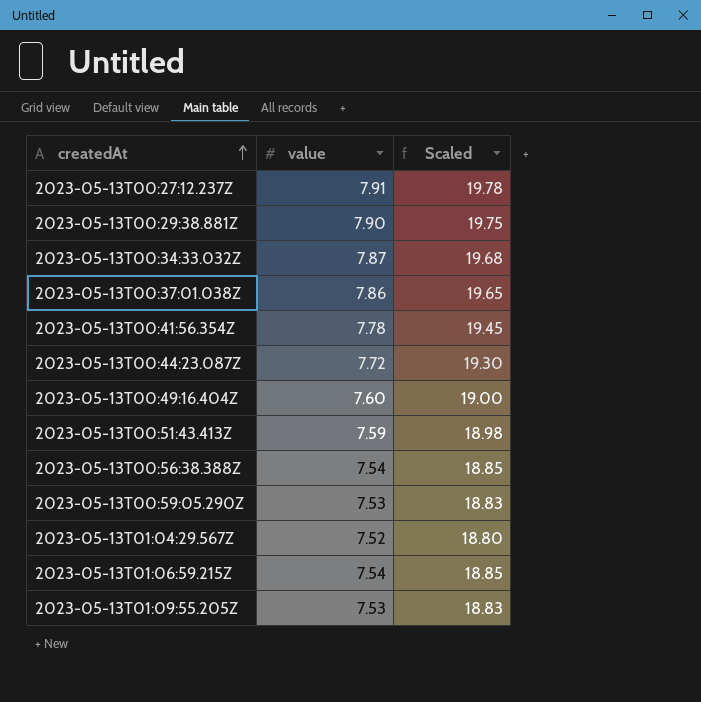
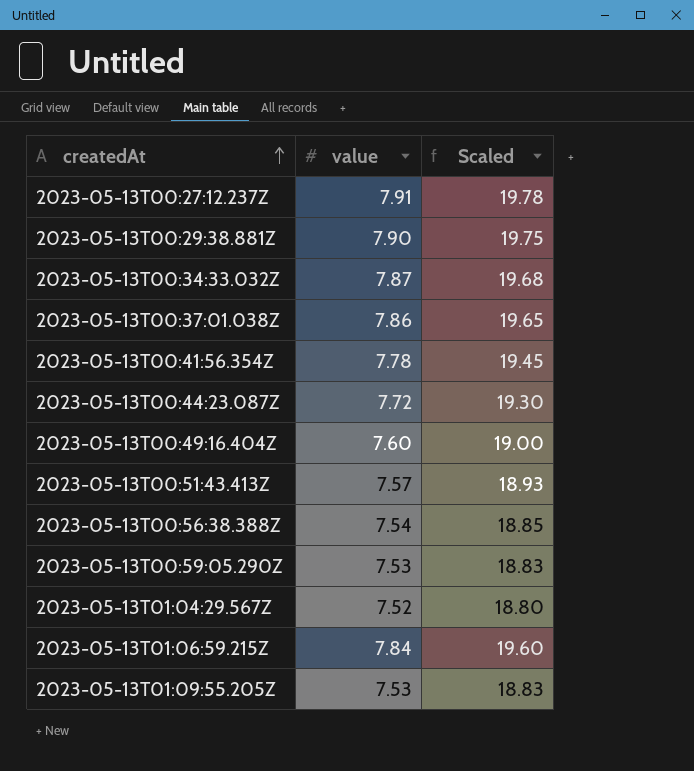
2023-05-13T00:51:43.413Z | value: 7.59 -> 7.57
2023-05-13T00:51:43.413Z | Scaled: 18.98 -> 18.93
2023-05-13T01:06:59.215Z | value: 7.54 -> 7.84
2023-05-13T01:06:59.215Z | Scaled: 18.85 -> 19.60

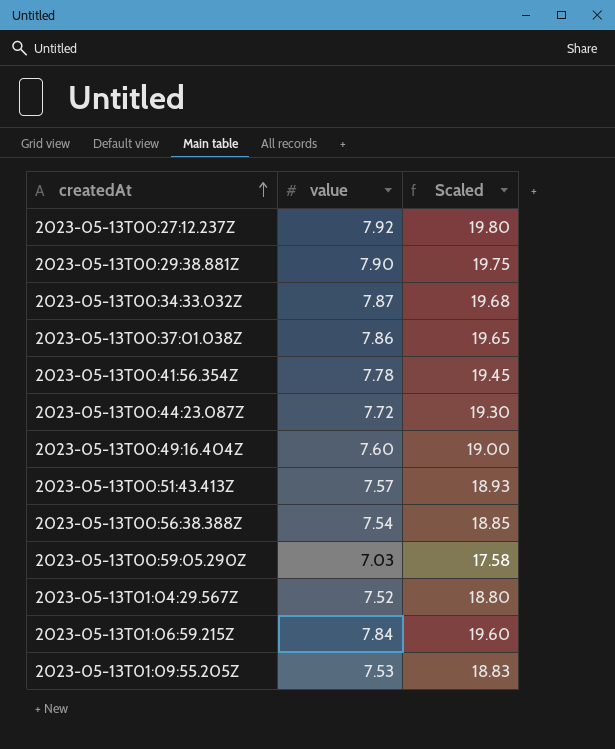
2023-05-13T00:27:12.237Z | value: 7.91 -> 7.92
2023-05-13T00:27:12.237Z | Scaled: 19.78 -> 19.80
2023-05-13T00:59:05.290Z | value: 7.53 -> 7.03
2023-05-13T00:59:05.290Z | Scaled: 18.83 -> 17.58

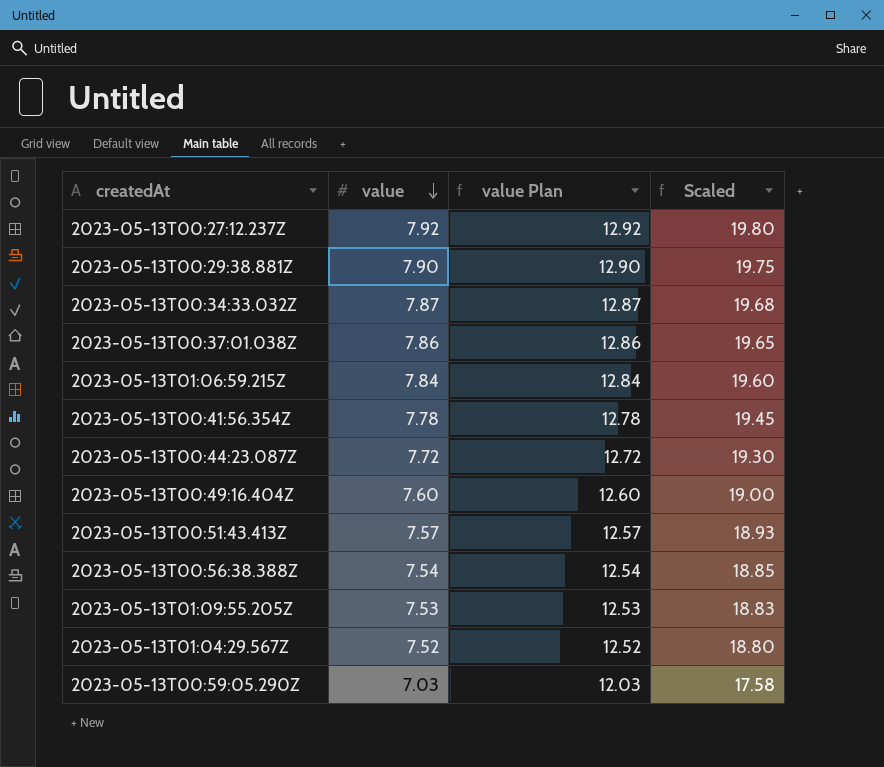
row order: createdAt ascending -> value descending
column value Plan | formula: none -> [value] + 5

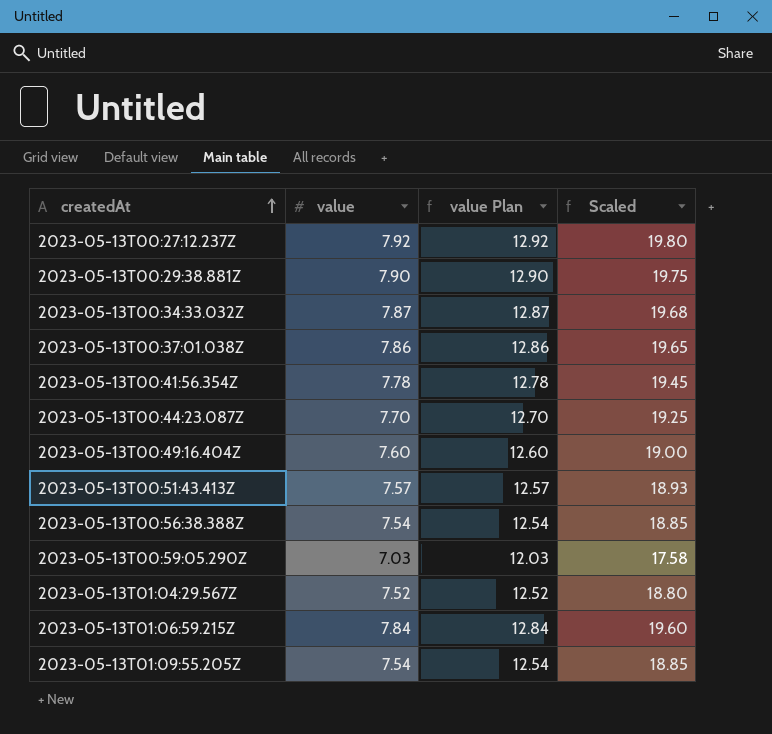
row order: value descending -> createdAt ascending
2023-05-13T00:44:23.087Z | value: 7.72 -> 7.70
2023-05-13T00:44:23.087Z | value Plan: 12.72 -> 12.70
2023-05-13T00:44:23.087Z | Scaled: 19.30 -> 19.25
2023-05-13T01:09:55.205Z | value: 7.53 -> 7.54
2023-05-13T01:09:55.205Z | value Plan: 12.53 -> 12.54
2023-05-13T01:09:55.205Z | Scaled: 18.83 -> 18.85

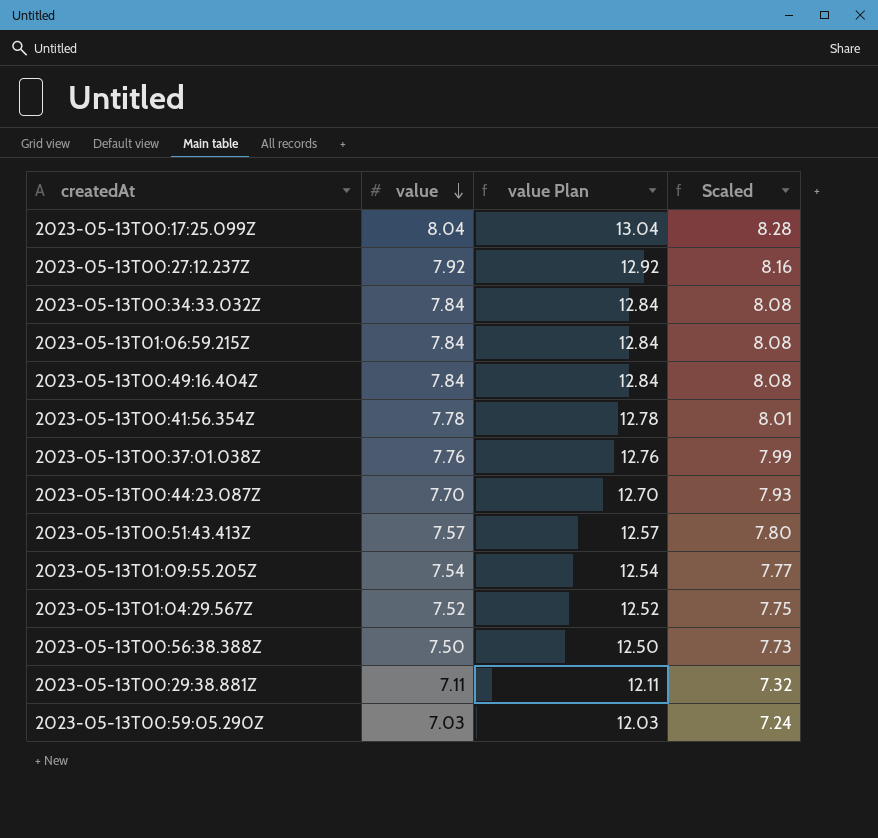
row order: createdAt ascending -> value descending
column Scaled | formula: [value] * 2.5 -> [value] * 1.03
row 2023-05-13T00:17:25.099Z: none -> 8.04 | 13.04 | 8.28
2023-05-13T00:34:33.032Z | value: 7.87 -> 7.84
2023-05-13T00:34:33.032Z | value Plan: 12.87 -> 12.84
2023-05-13T00:49:16.404Z | value: 7.60 -> 7.84
2023-05-13T00:49:16.404Z | value Plan: 12.60 -> 12.84
2023-05-13T00:37:01.038Z | value: 7.86 -> 7.76
2023-05-13T00:37:01.038Z | value Plan: 12.86 -> 12.76
2023-05-13T00:56:38.388Z | value: 7.54 -> 7.50
2023-05-13T00:56:38.388Z | value Plan: 12.54 -> 12.50
2023-05-13T00:29:38.881Z | value: 7.90 -> 7.11
2023-05-13T00:29:38.881Z | value Plan: 12.90 -> 12.11

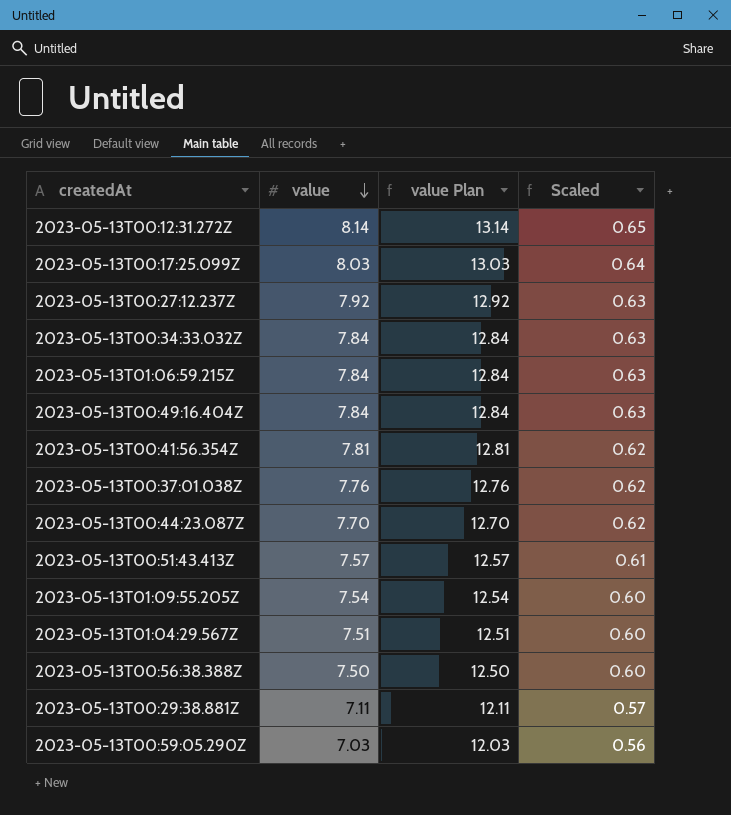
column Scaled | formula: [value] * 1.03 -> [value] * 0.08
row 2023-05-13T00:12:31.272Z: none -> 8.14 | 13.14 | 0.65
2023-05-13T00:17:25.099Z | value: 8.04 -> 8.03
2023-05-13T00:17:25.099Z | value Plan: 13.04 -> 13.03
2023-05-13T00:41:56.354Z | value: 7.78 -> 7.81
2023-05-13T00:41:56.354Z | value Plan: 12.78 -> 12.81
2023-05-13T01:04:29.567Z | value: 7.52 -> 7.51
2023-05-13T01:04:29.567Z | value Plan: 12.52 -> 12.51

